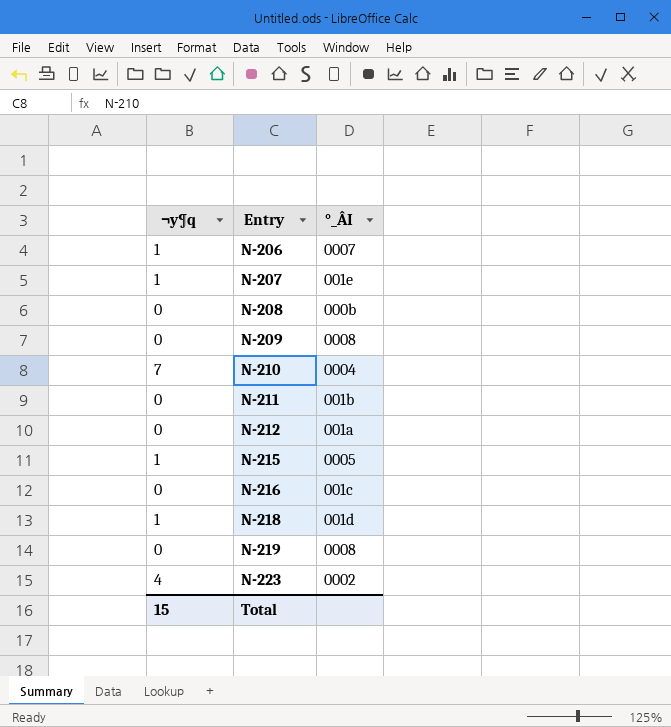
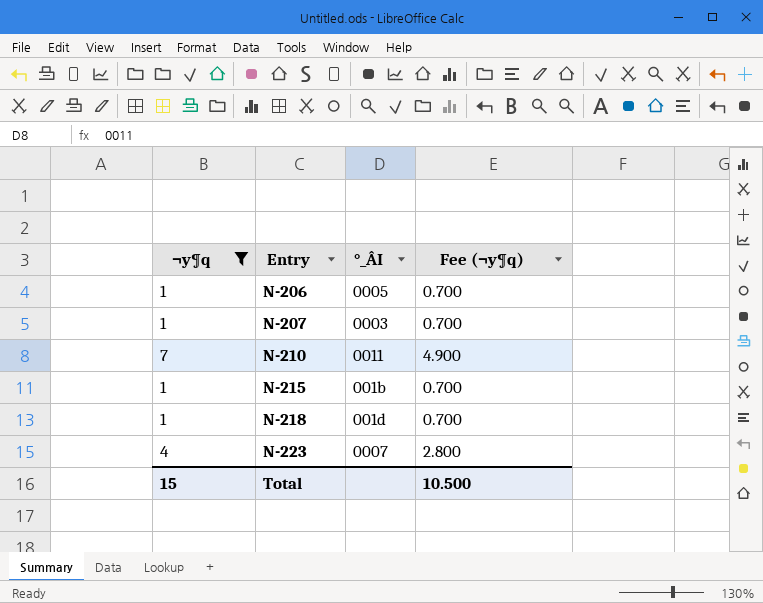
filter: none -> ¬y¶q != 0
column Fee (¬y¶q) | formula: none -> [¬y¶q] * 0.7
N-206 | °_ÂI: 0007 -> 0005
N-207 | °_ÂI: 001e -> 0003
N-210 | °_ÂI: 0004 -> 0011
N-215 | °_ÂI: 0005 -> 001b
N-223 | °_ÂI: 0002 -> 0007

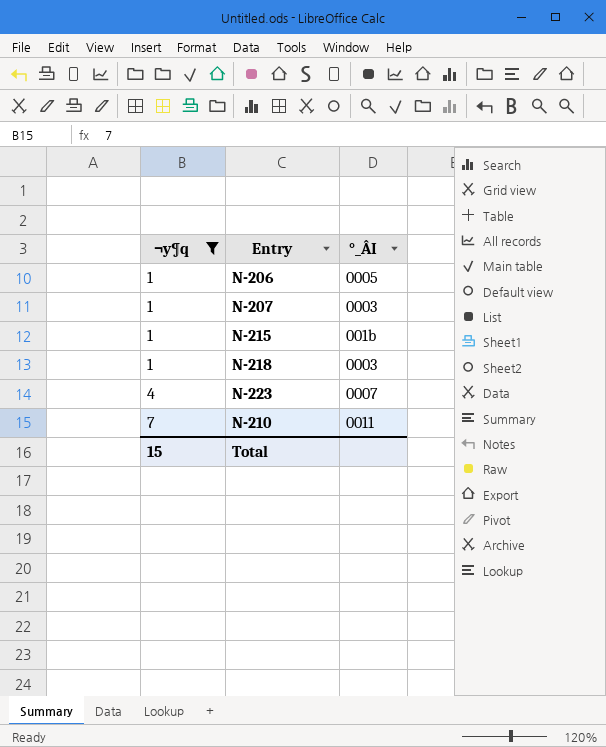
row order: Entry ascending -> ¬y¶q ascending
column Fee (¬y¶q) | formula: [¬y¶q] * 0.7 -> none
N-218 | °_ÂI: 001d -> 0003

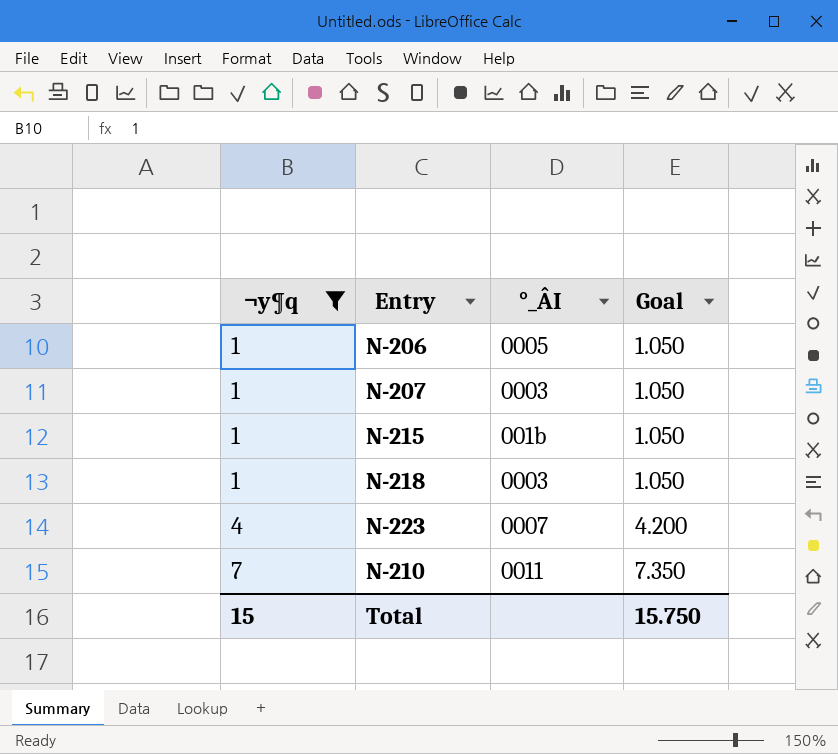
column Goal | formula: none -> [¬y¶q] * 1.05

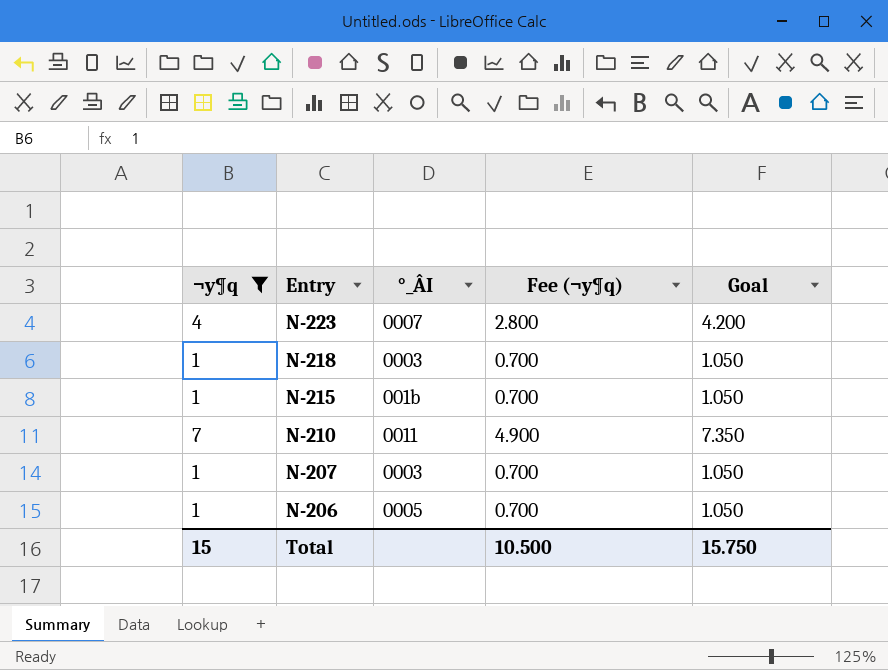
row order: ¬y¶q ascending -> Entry descending
column Fee (¬y¶q) | formula: none -> [¬y¶q] * 0.7

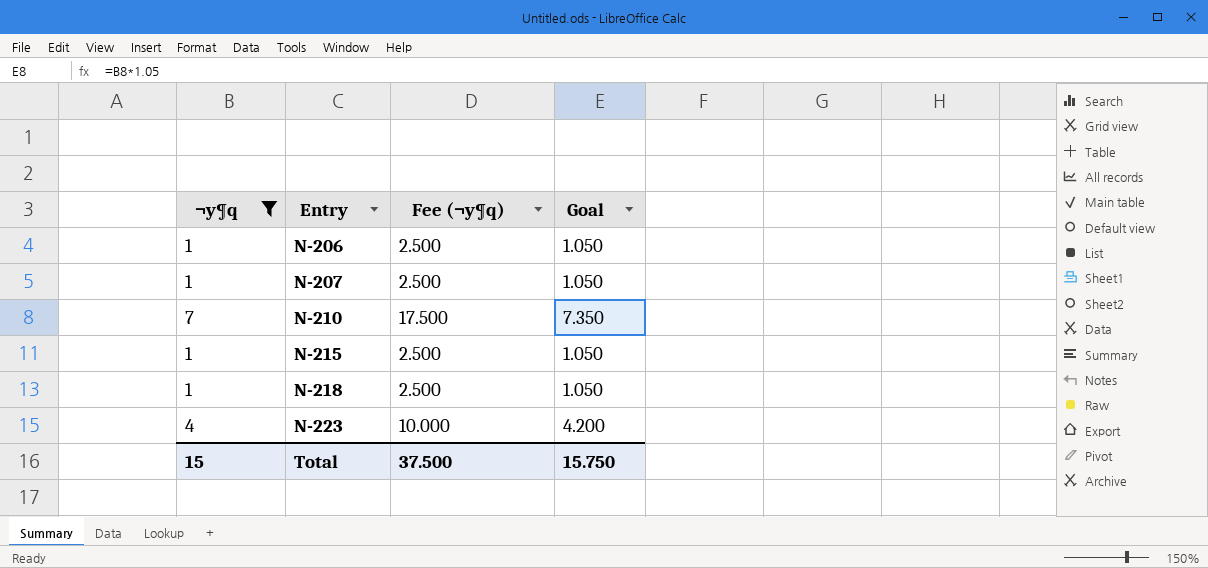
row order: Entry descending -> Entry ascending
column °_ÂI | position: 3 -> none
column Fee (¬y¶q) | formula: [¬y¶q] * 0.7 -> [¬y¶q] * 2.5
Total | Fee (¬y¶q): 10.500 -> 37.500

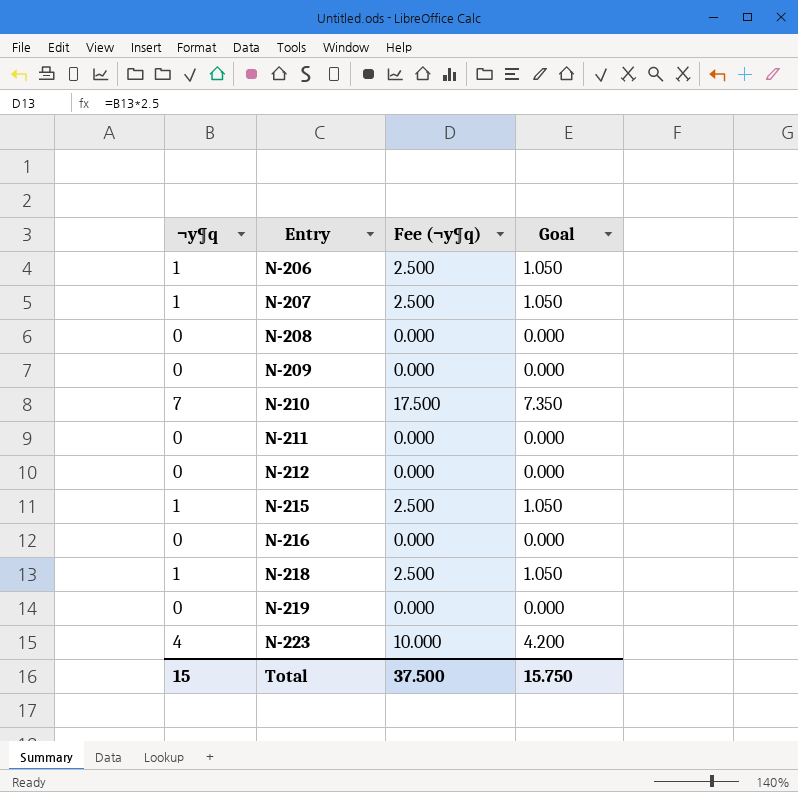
filter: ¬y¶q != 0 -> none

